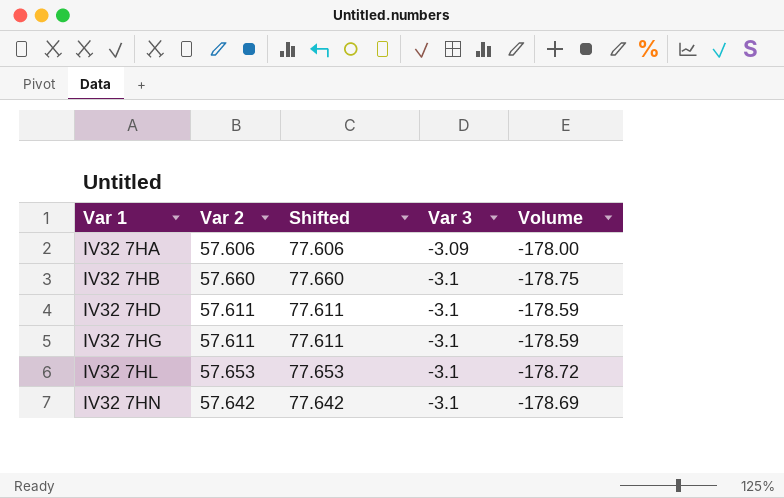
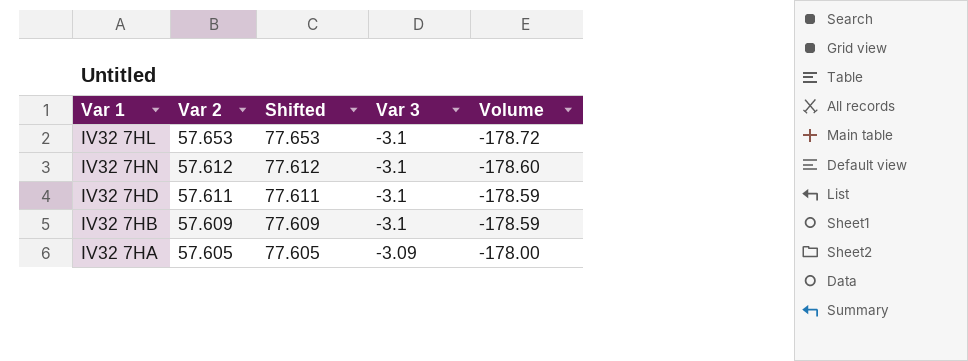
row order: Var 1 ascending -> Var 2 descending
row IV32 7HG: 57.611 | 77.611 | -3.1 | -178.59 -> none
IV32 7HN | Var 2: 57.642 -> 57.612
IV32 7HN | Shifted: 77.642 -> 77.612
IV32 7HN | Volume: -178.69 -> -178.60
IV32 7HB | Var 2: 57.660 -> 57.609
IV32 7HB | Shifted: 77.660 -> 77.609
IV32 7HB | Volume: -178.75 -> -178.59
IV32 7HA | Var 2: 57.606 -> 57.605
IV32 7HA | Shifted: 77.606 -> 77.605

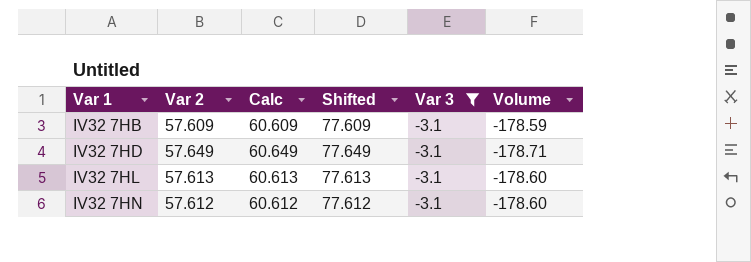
filter: none -> Var 3 = -3.1
row order: Var 2 descending -> Var 1 ascending
column Calc | formula: none -> [Var 2] + 3
IV32 7HD | Var 2: 57.611 -> 57.649
IV32 7HD | Shifted: 77.611 -> 77.649
IV32 7HD | Volume: -178.59 -> -178.71
IV32 7HL | Var 2: 57.653 -> 57.613
IV32 7HL | Shifted: 77.653 -> 77.613
IV32 7HL | Volume: -178.72 -> -178.60

